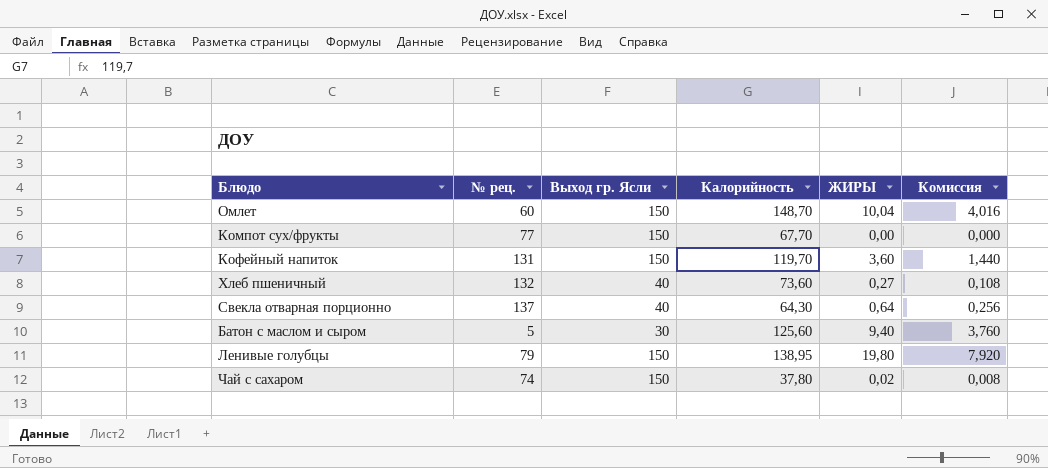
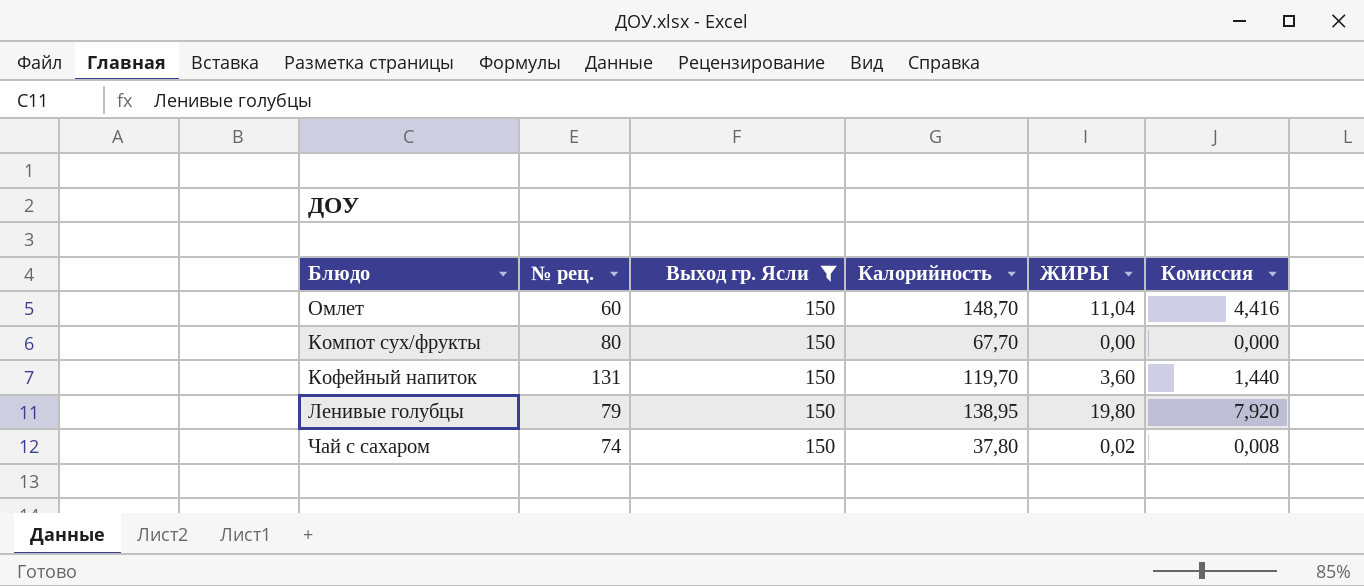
filter: none -> Выход гр. Ясли = 150
Омлет | ЖИРЫ: 10,04 -> 11,04
Омлет | Комиссия: 4,016 -> 4,416
Компот сух/фрукты | № рец.: 77 -> 80

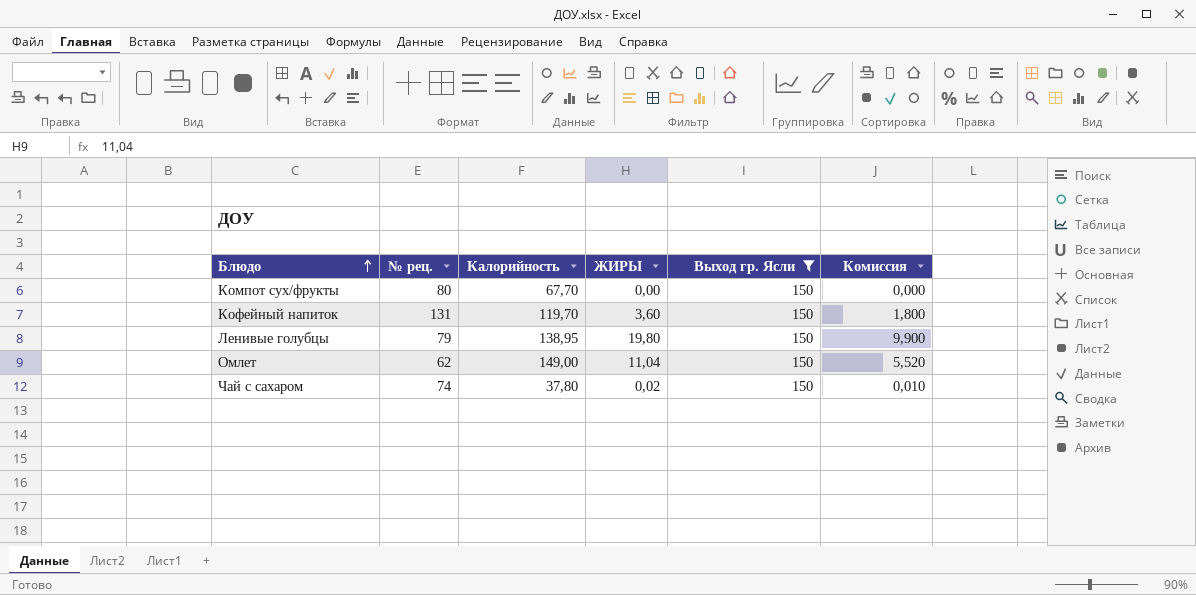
row order: none -> Блюдо ascending
column Выход гр. Ясли | position: 3 -> 5
column Комиссия | formula: [ЖИРЫ] * 0,4 -> [ЖИРЫ] * 0,5
Омлет | № рец.: 60 -> 62
Омлет | Калорийность: 148,70 -> 149,00

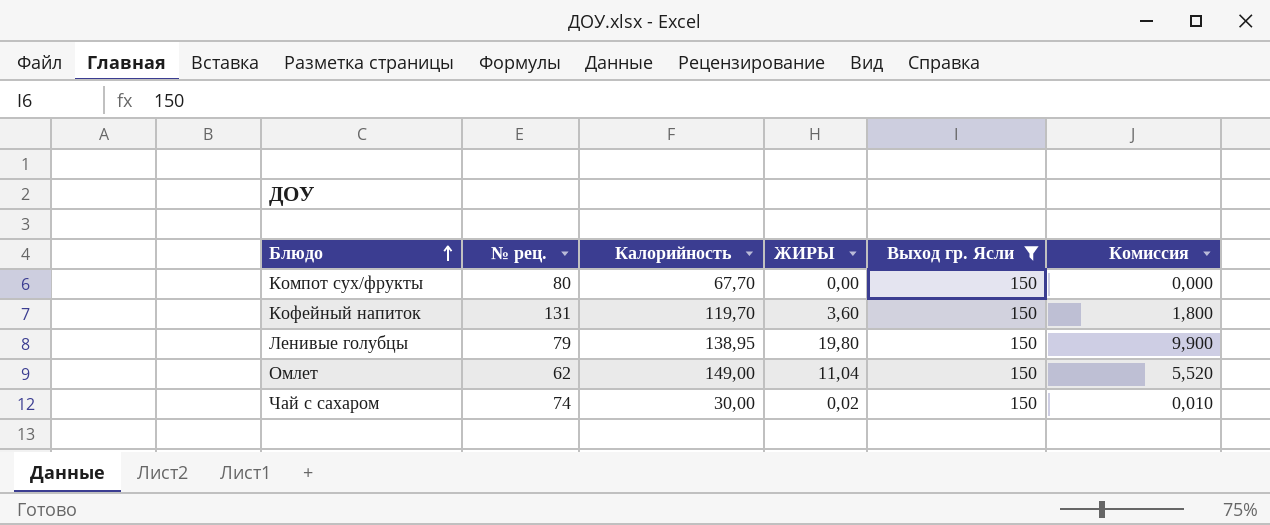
Чай с сахаром | Калорийность: 37,80 -> 30,00

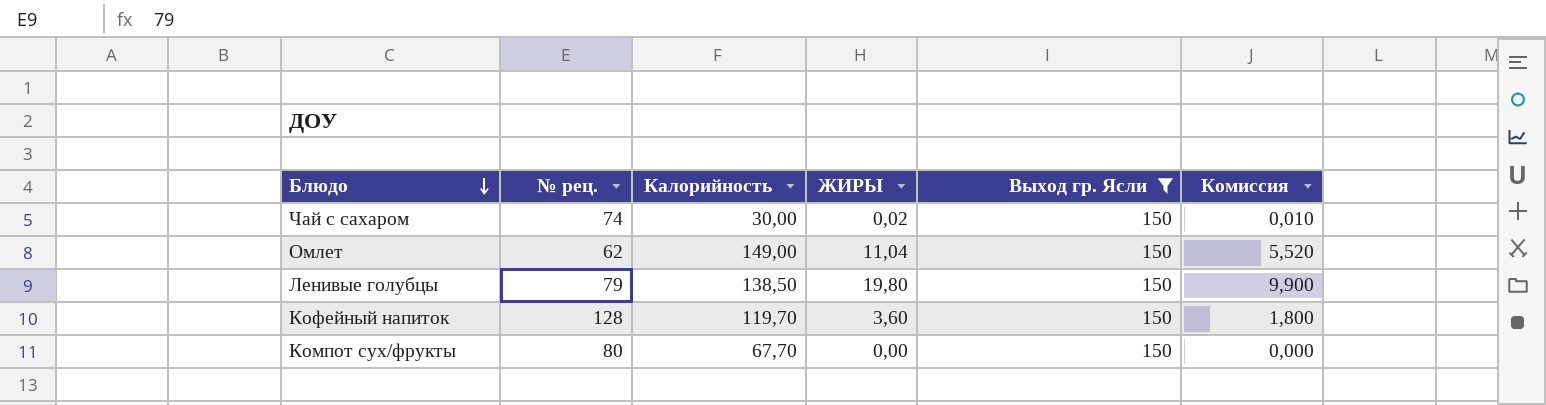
row order: Блюдо ascending -> Блюдо descending
Ленивые голубцы | Калорийность: 138,95 -> 138,50
Кофейный напиток | № рец.: 131 -> 128

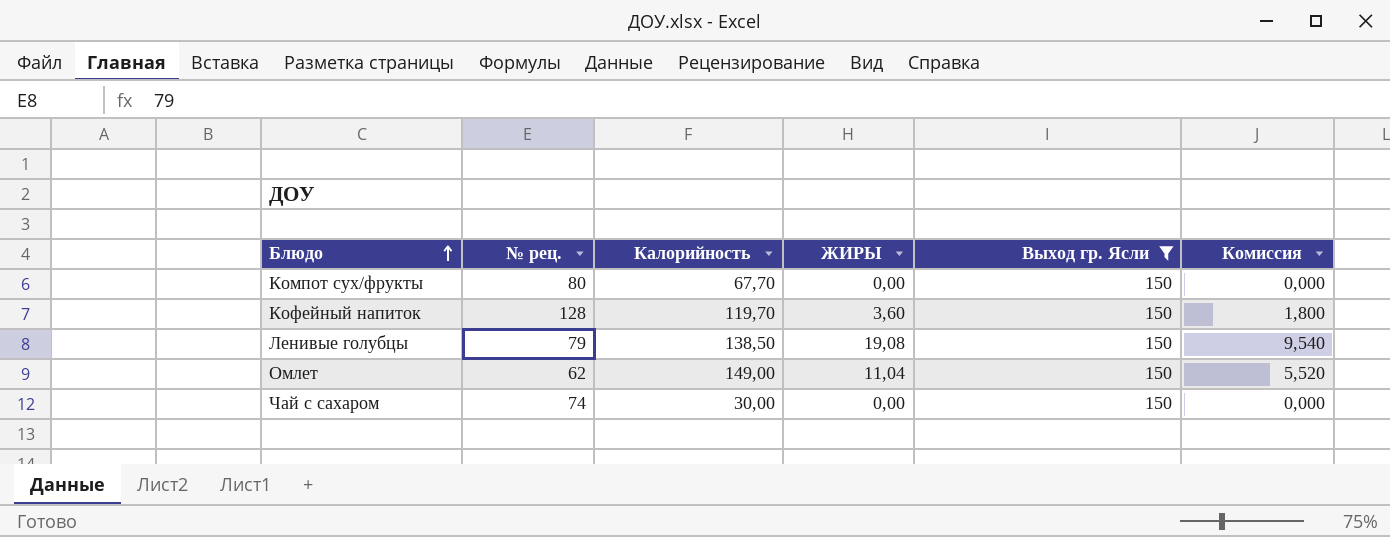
row order: Блюдо descending -> Блюдо ascending
Ленивые голубцы | ЖИРЫ: 19,80 -> 19,08
Ленивые голубцы | Комиссия: 9,900 -> 9,540
Чай с сахаром | ЖИРЫ: 0,02 -> 0,00
Чай с сахаром | Комиссия: 0,010 -> 0,000

